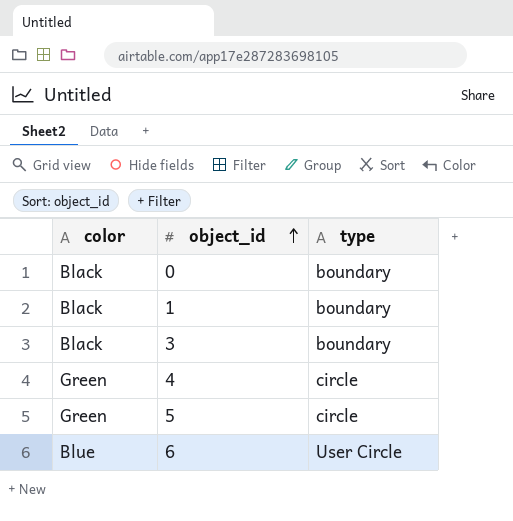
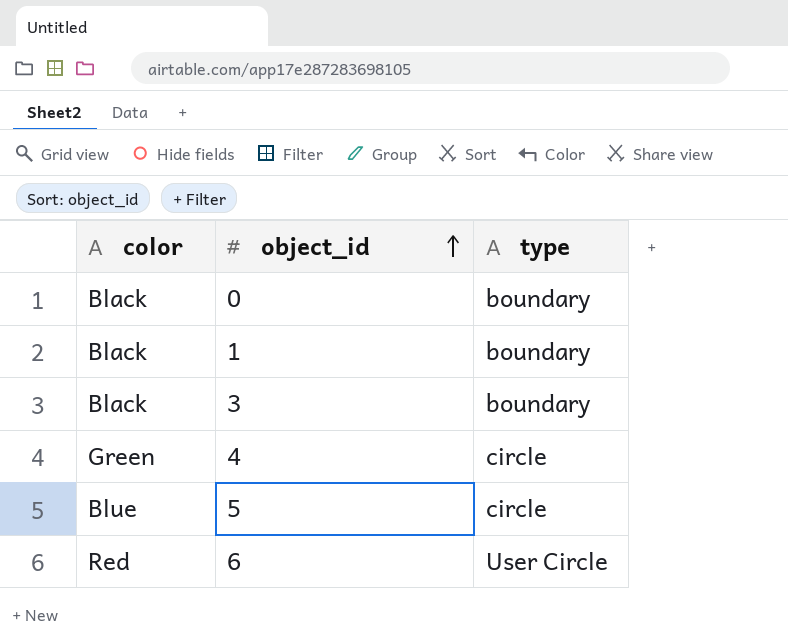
5 | color: Green -> Blue
6 | color: Blue -> Red

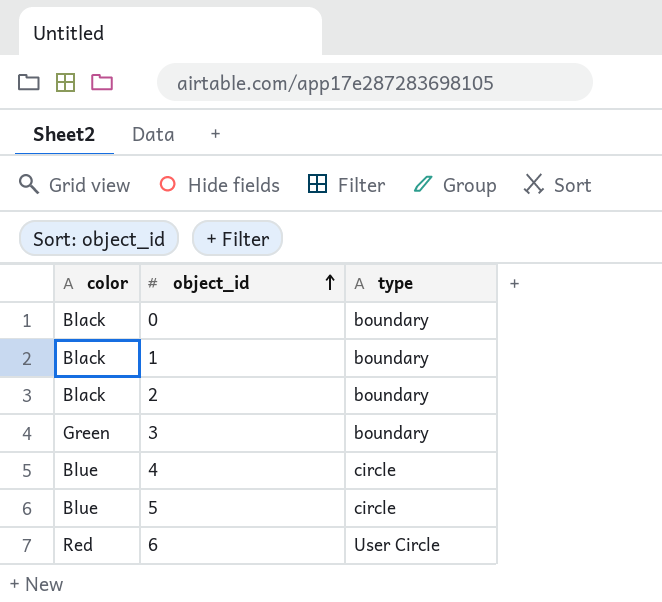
row 2: none -> Black | boundary
3 | color: Black -> Green
4 | color: Green -> Blue

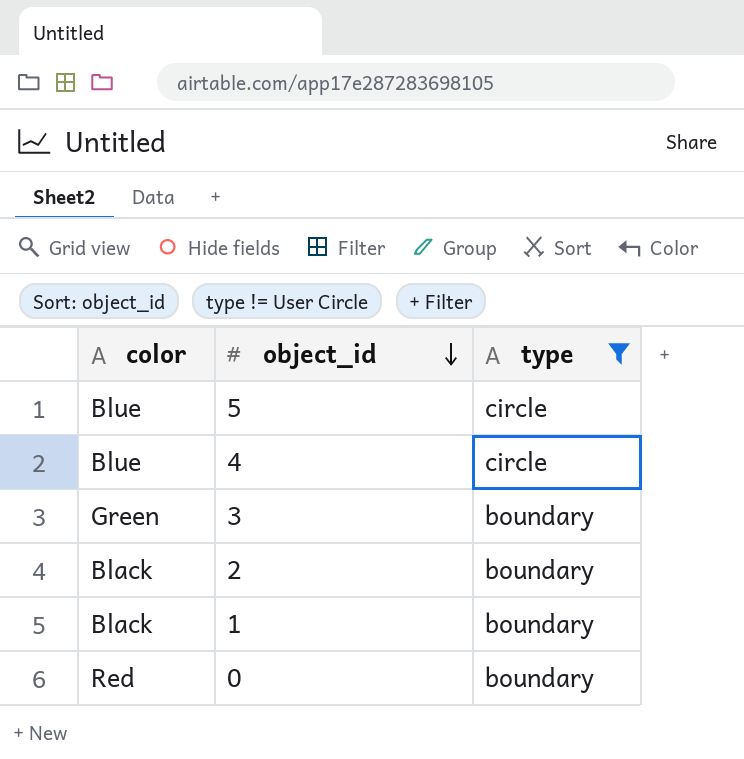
filter: none -> type != User Circle
row order: object_id ascending -> object_id descending
0 | color: Black -> Red

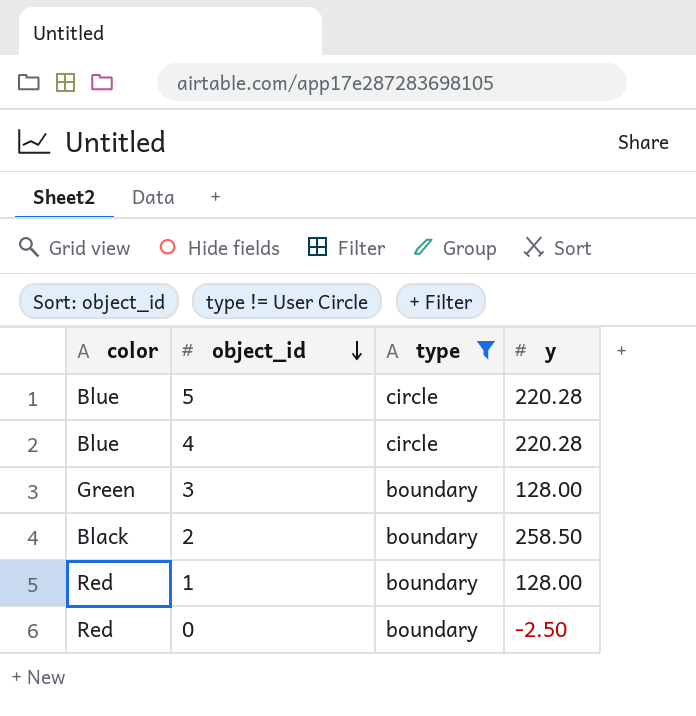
column y | position: none -> 4
1 | color: Black -> Red

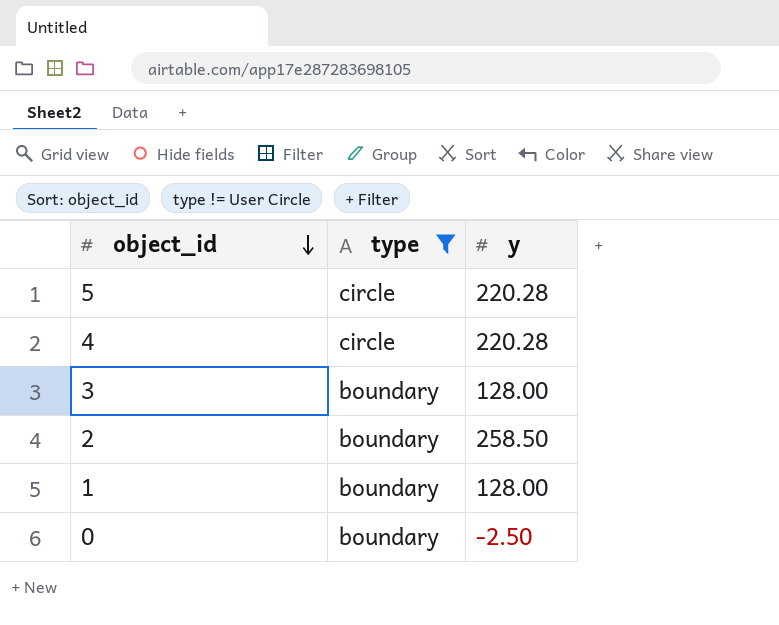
column color | position: 1 -> none

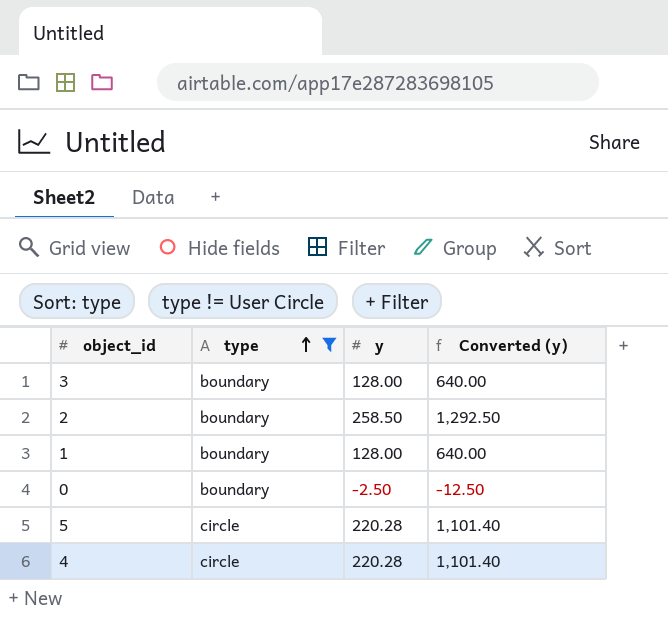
row order: object_id descending -> type ascending
column Converted (y) | formula: none -> [y] * 5

